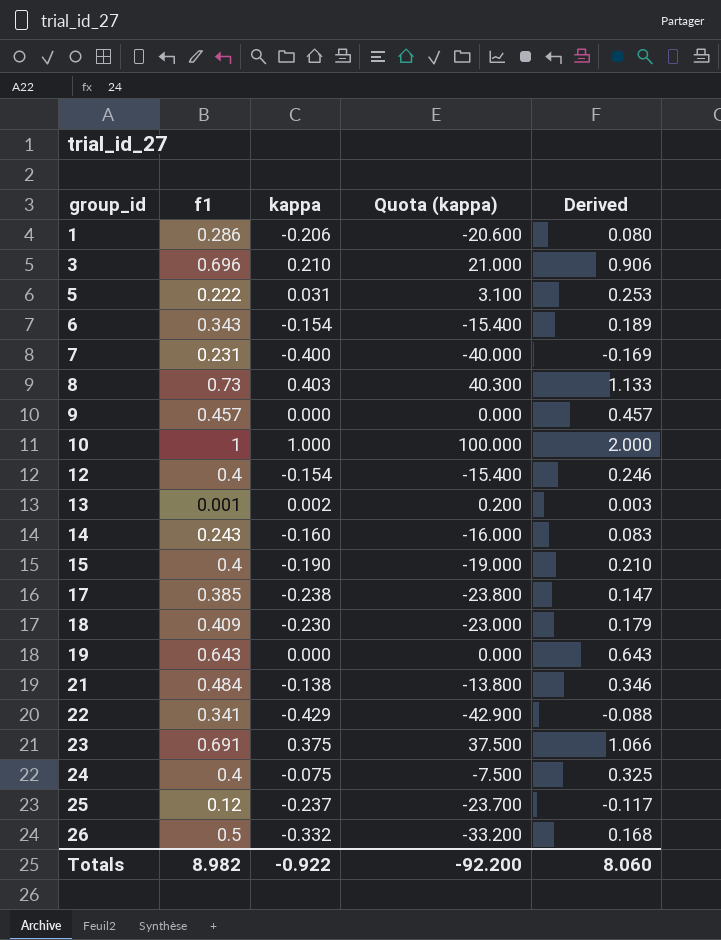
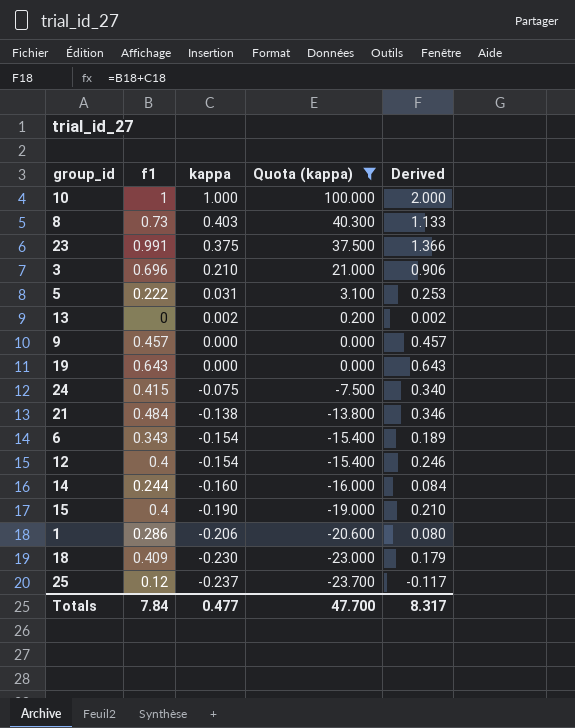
filter: none -> Quota (kappa) >= -23.700
row order: group_id ascending -> kappa descending
23 | f1: 0.691 -> 0.991
23 | Derived: 1.066 -> 1.366
13 | f1: 0.001 -> 0
13 | Derived: 0.003 -> 0.002
24 | f1: 0.4 -> 0.415
24 | Derived: 0.325 -> 0.340
14 | f1: 0.243 -> 0.244
14 | Derived: 0.083 -> 0.084
Totals | f1: 8.982 -> 7.84
Totals | kappa: -0.922 -> 0.477
Totals | Quota (kappa): -92.200 -> 47.700
Totals | Derived: 8.060 -> 8.317

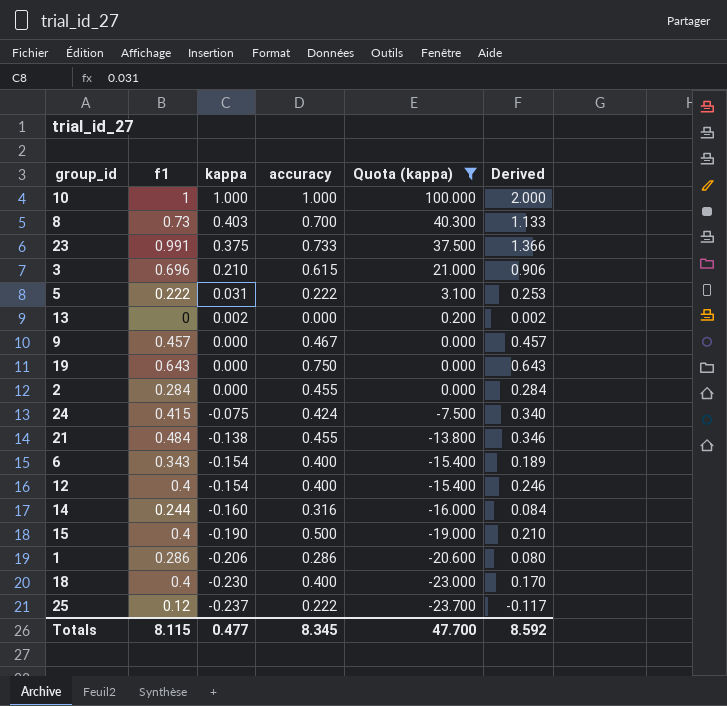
column accuracy | position: none -> 4
row 2: none -> 0.284 | 0.000 | 0.455 | 0.000 | 0.284
18 | f1: 0.409 -> 0.4
18 | Derived: 0.179 -> 0.170
Totals | f1: 7.84 -> 8.115
Totals | Derived: 8.317 -> 8.592

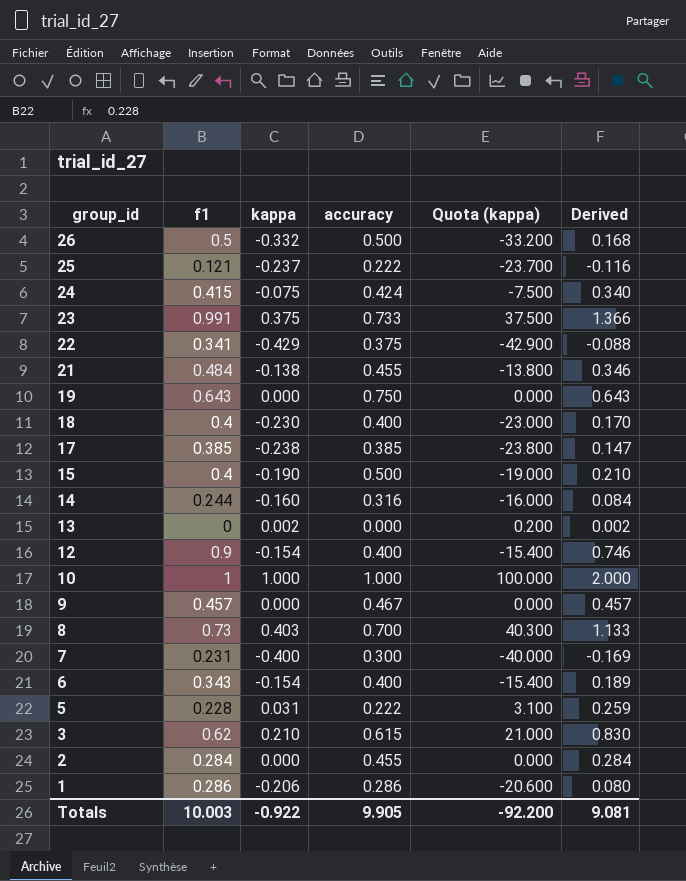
filter: Quota (kappa) >= -23.700 -> none
row order: kappa descending -> group_id descending
25 | f1: 0.12 -> 0.121
25 | Derived: -0.117 -> -0.116
12 | f1: 0.4 -> 0.9
12 | Derived: 0.246 -> 0.746
5 | f1: 0.222 -> 0.228
5 | Derived: 0.253 -> 0.259
3 | f1: 0.696 -> 0.62
3 | Derived: 0.906 -> 0.830
Totals | f1: 8.115 -> 10.003
Totals | kappa: 0.477 -> -0.922
Totals | accuracy: 8.345 -> 9.905
Totals | Quota (kappa): 47.700 -> -92.200
Totals | Derived: 8.592 -> 9.081

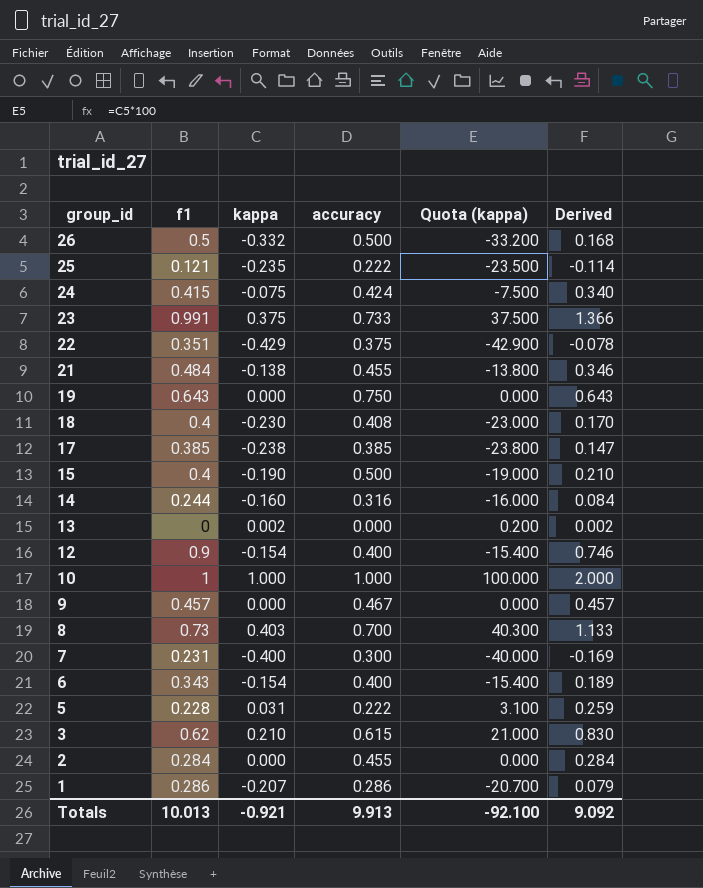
25 | kappa: -0.237 -> -0.235
25 | Quota (kappa): -23.700 -> -23.500
25 | Derived: -0.116 -> -0.114
22 | f1: 0.341 -> 0.351
22 | Derived: -0.088 -> -0.078
18 | accuracy: 0.400 -> 0.408
1 | kappa: -0.206 -> -0.207
1 | Quota (kappa): -20.600 -> -20.700
1 | Derived: 0.080 -> 0.079
Totals | f1: 10.003 -> 10.013
Totals | kappa: -0.922 -> -0.921
Totals | accuracy: 9.905 -> 9.913
Totals | Quota (kappa): -92.200 -> -92.100
Totals | Derived: 9.081 -> 9.092

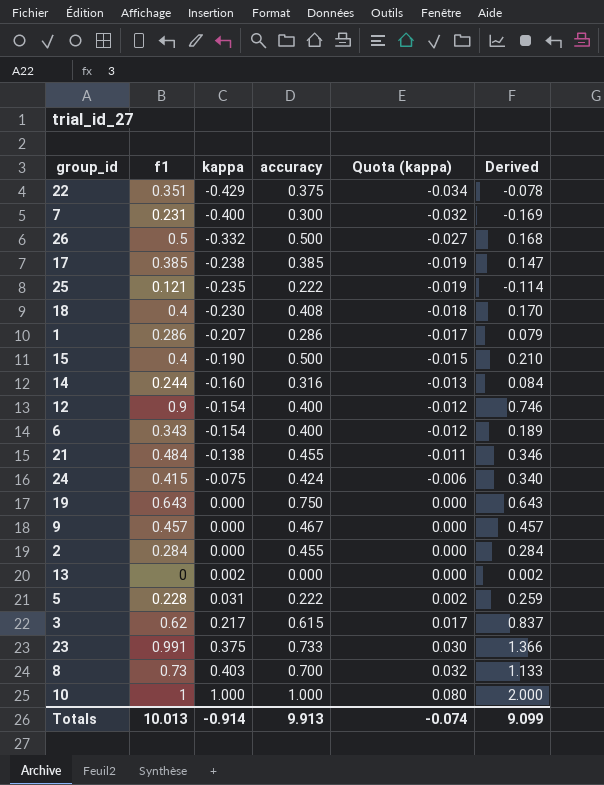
row order: group_id descending -> kappa ascending
column Quota (kappa) | formula: [kappa] * 100 -> [kappa] * 0.08
3 | kappa: 0.210 -> 0.217
3 | Derived: 0.830 -> 0.837
Totals | kappa: -0.921 -> -0.914
Totals | Quota (kappa): -92.100 -> -0.074
Totals | Derived: 9.092 -> 9.099

